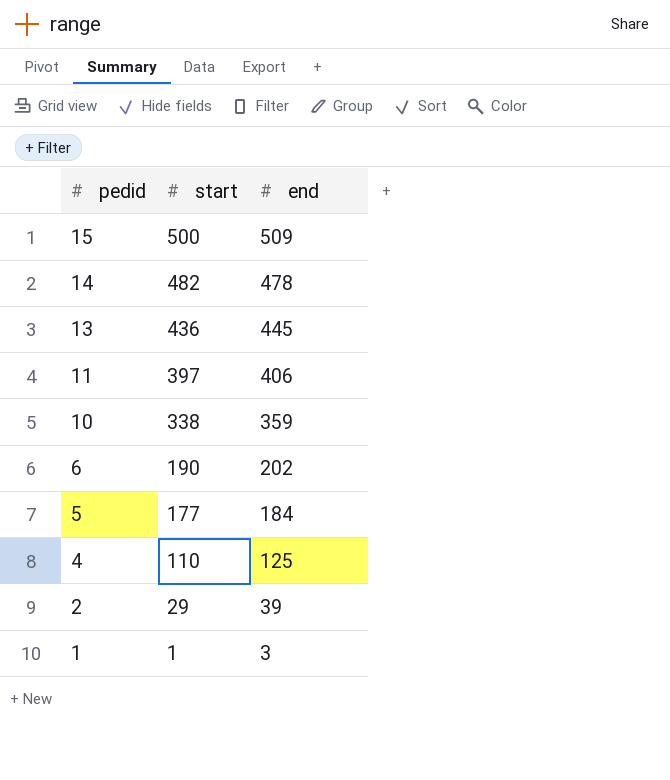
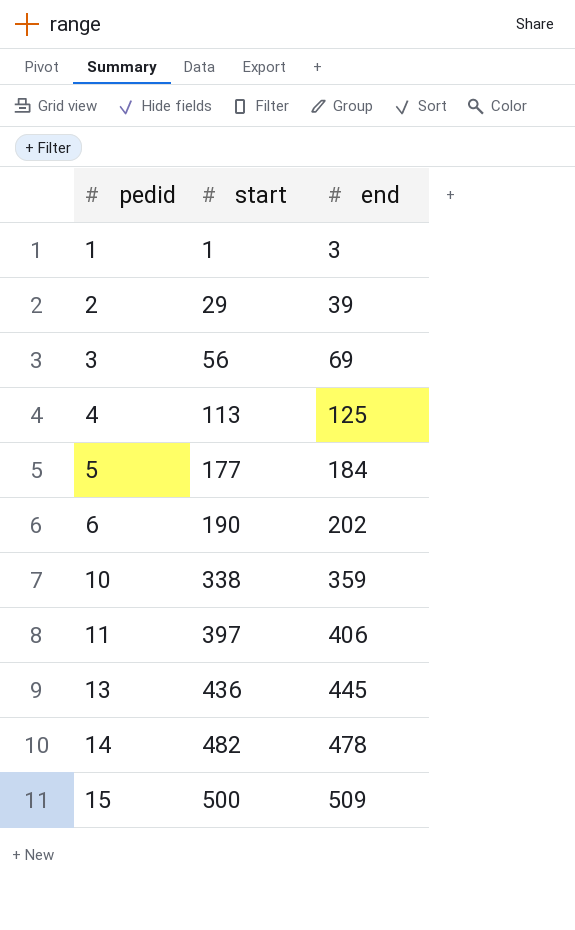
row order: pedid descending -> pedid ascending
row 3: none -> 56 | 69
4 | start: 110 -> 113

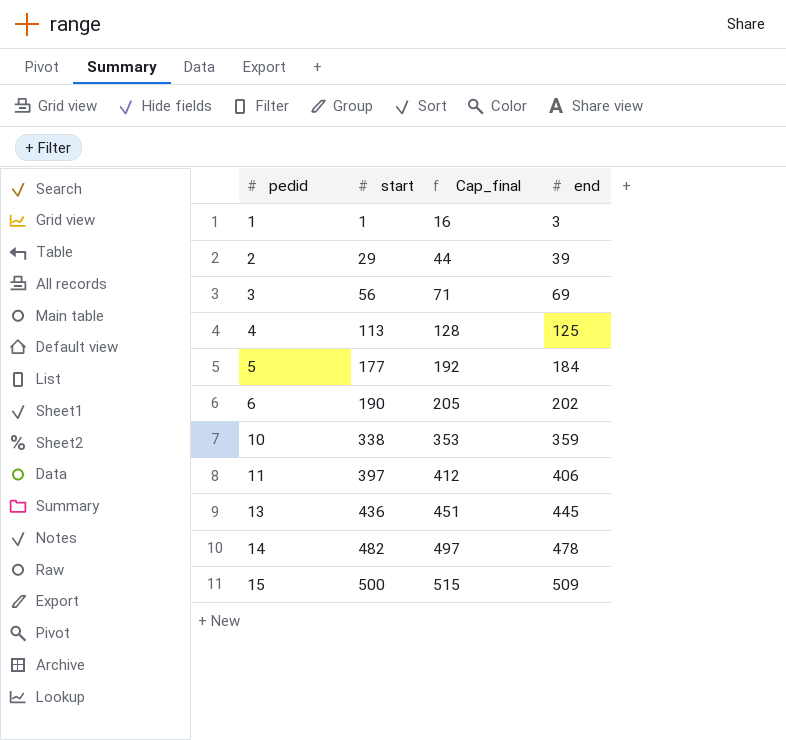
column Cap_final | formula: none -> [start] + 15

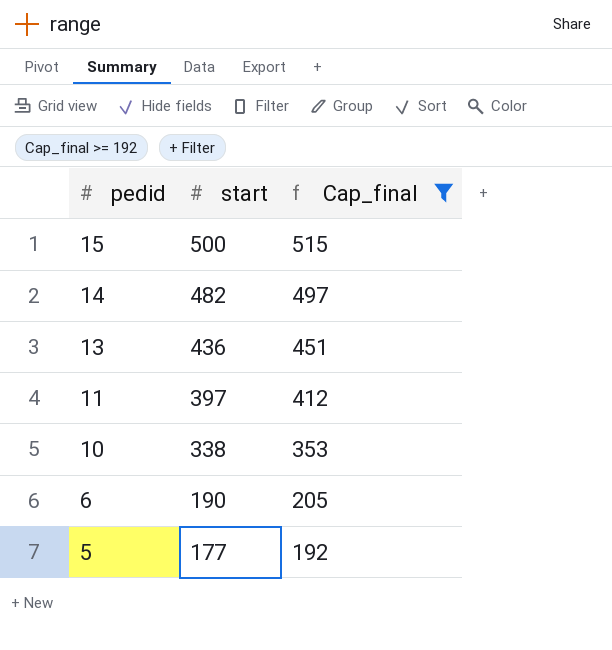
filter: none -> Cap_final >= 192
row order: pedid ascending -> pedid descending
column end | position: 4 -> none

